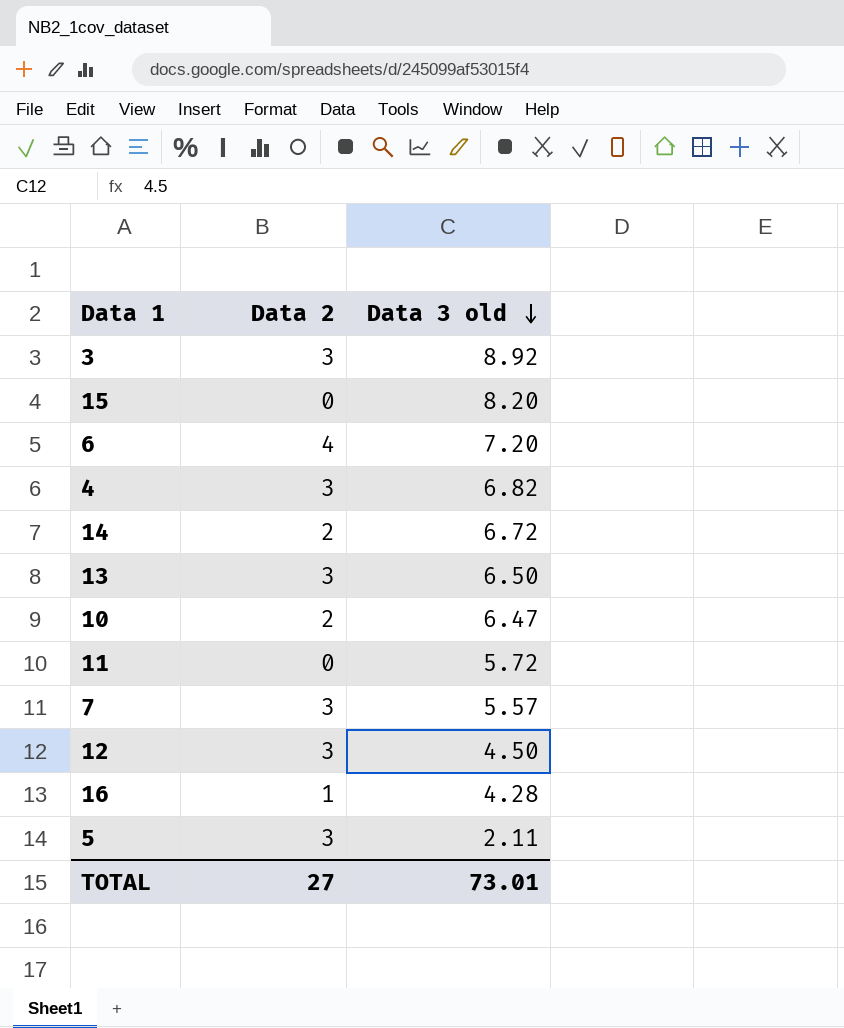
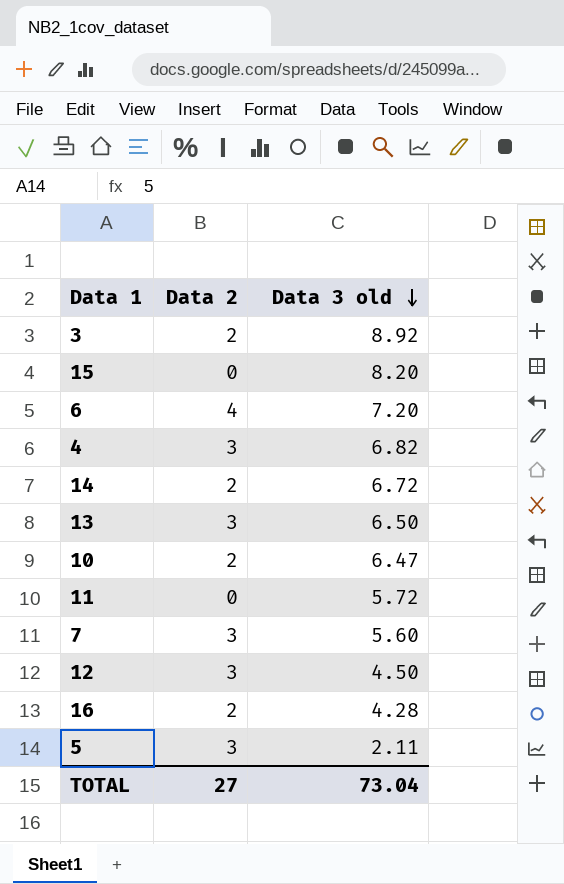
3 | Data 2: 3 -> 2
7 | Data 3 old: 5.57 -> 5.60
16 | Data 2: 1 -> 2
TOTAL | Data 3 old: 73.01 -> 73.04

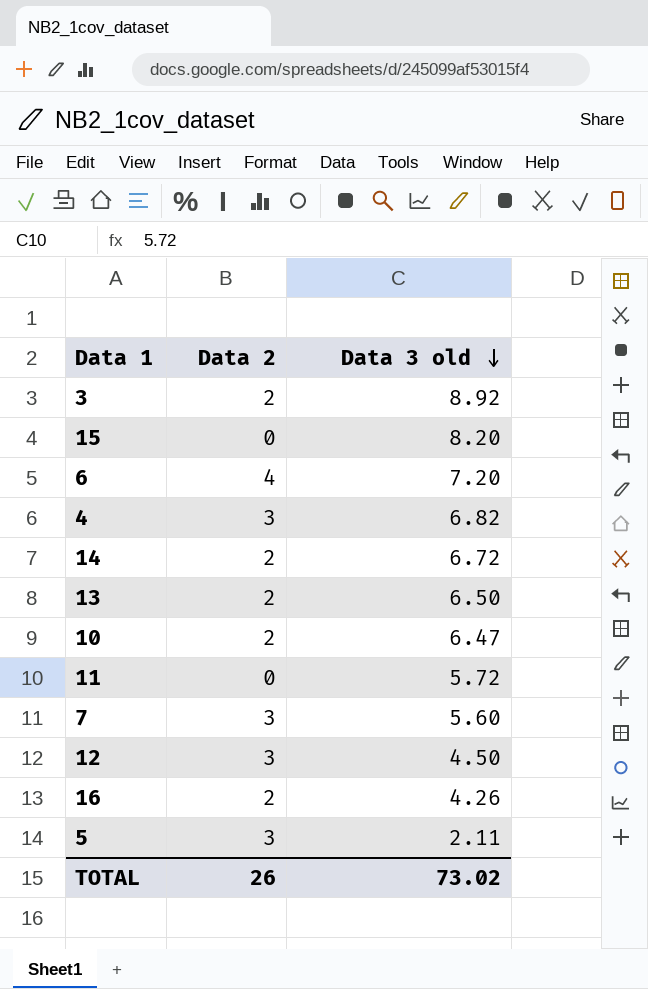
13 | Data 2: 3 -> 2
16 | Data 3 old: 4.28 -> 4.26
TOTAL | Data 2: 27 -> 26
TOTAL | Data 3 old: 73.04 -> 73.02

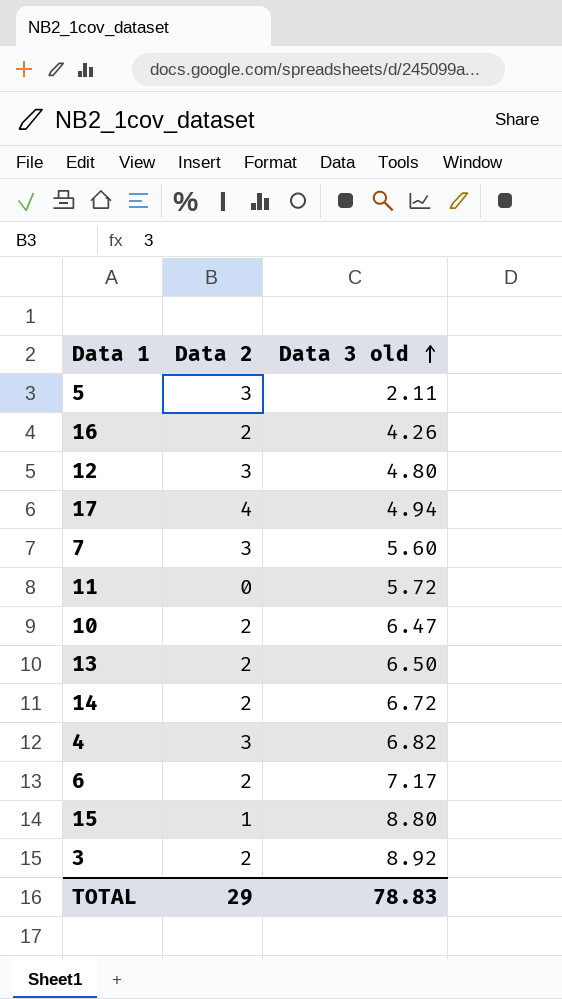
row order: Data 3 old descending -> Data 3 old ascending
12 | Data 3 old: 4.50 -> 4.80
row 17: none -> 4 | 4.94
6 | Data 2: 4 -> 2
6 | Data 3 old: 7.20 -> 7.17
15 | Data 2: 0 -> 1
15 | Data 3 old: 8.20 -> 8.80
TOTAL | Data 2: 26 -> 29
TOTAL | Data 3 old: 73.02 -> 78.83

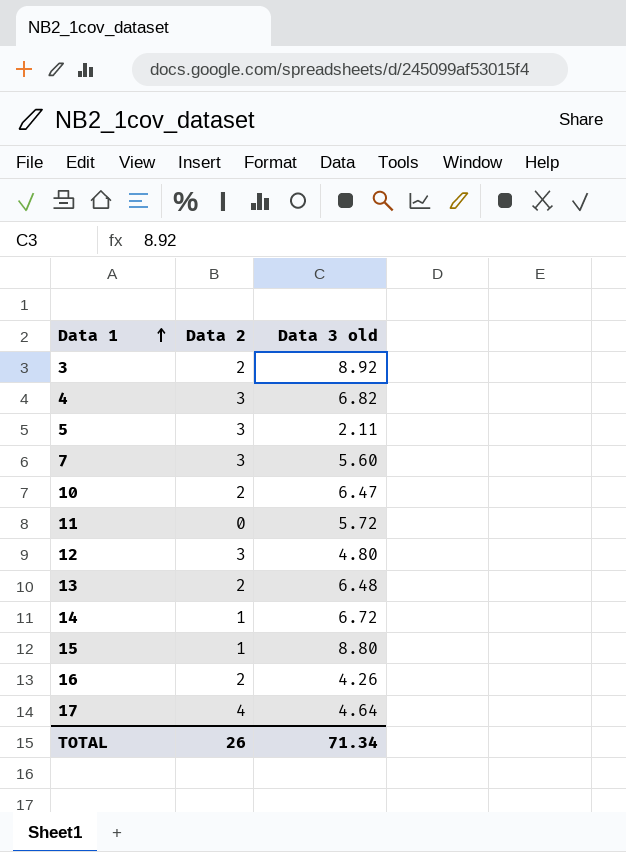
row order: Data 3 old ascending -> Data 1 ascending
row 6: 2 | 7.17 -> none
13 | Data 3 old: 6.50 -> 6.48
14 | Data 2: 2 -> 1
17 | Data 3 old: 4.94 -> 4.64
TOTAL | Data 2: 29 -> 26
TOTAL | Data 3 old: 78.83 -> 71.34

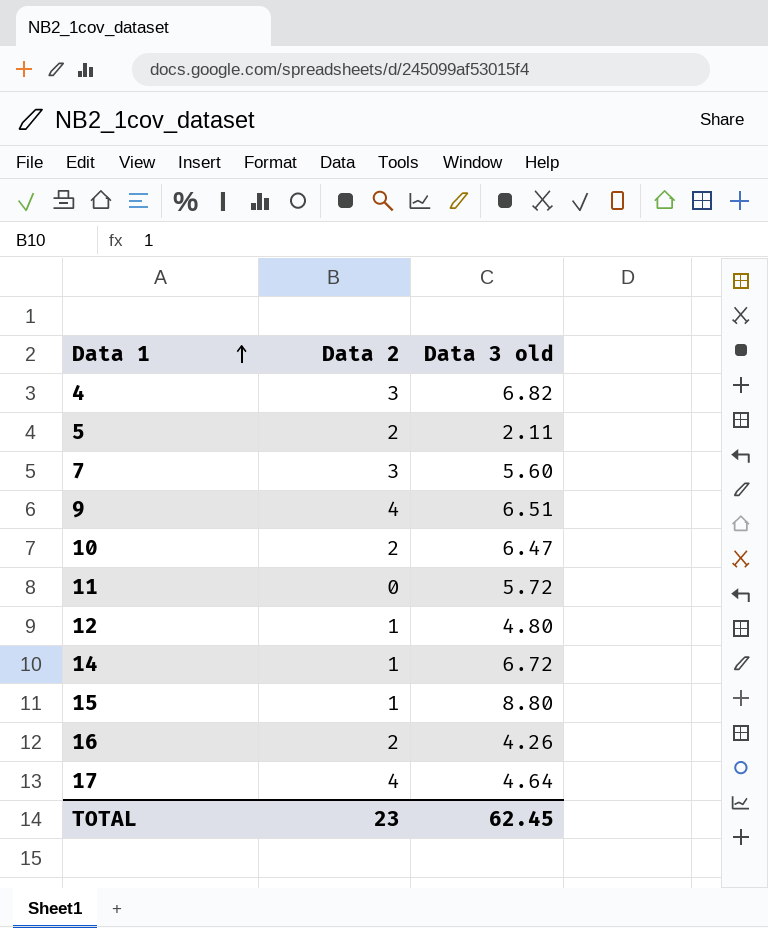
row 3: 2 | 8.92 -> none
row 13: 2 | 6.48 -> none
5 | Data 2: 3 -> 2
row 9: none -> 4 | 6.51
12 | Data 2: 3 -> 1
TOTAL | Data 2: 26 -> 23
TOTAL | Data 3 old: 71.34 -> 62.45

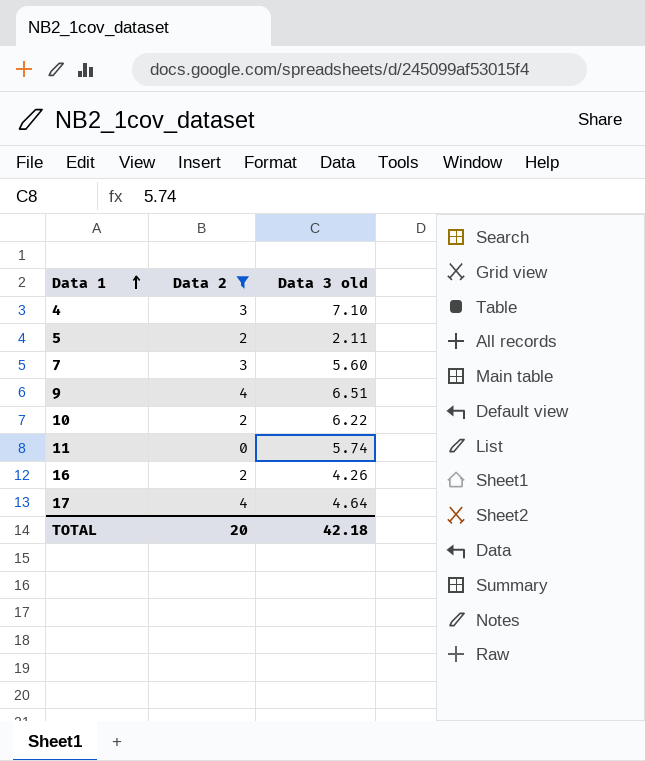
filter: none -> Data 2 != 1
4 | Data 3 old: 6.82 -> 7.10
10 | Data 3 old: 6.47 -> 6.22
11 | Data 3 old: 5.72 -> 5.74
TOTAL | Data 2: 23 -> 20
TOTAL | Data 3 old: 62.45 -> 42.18

